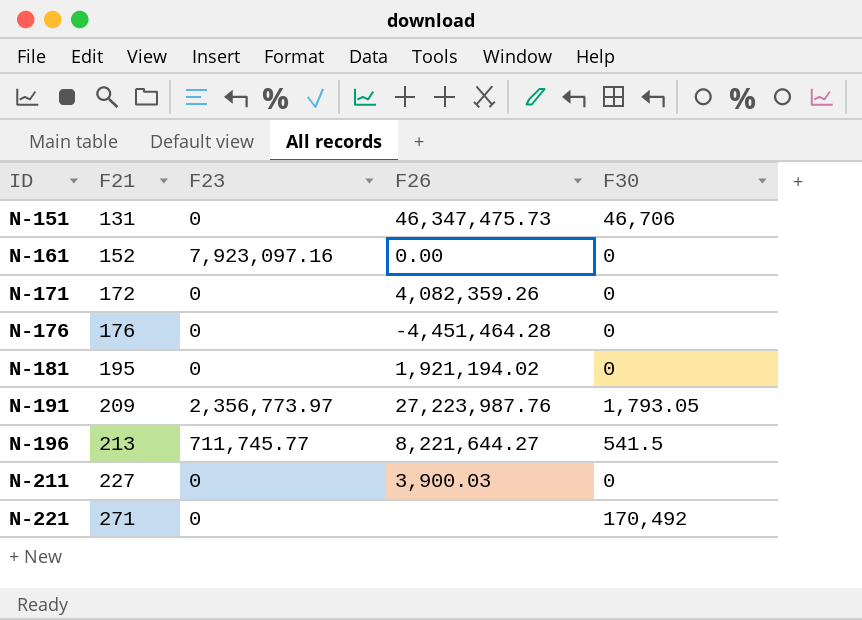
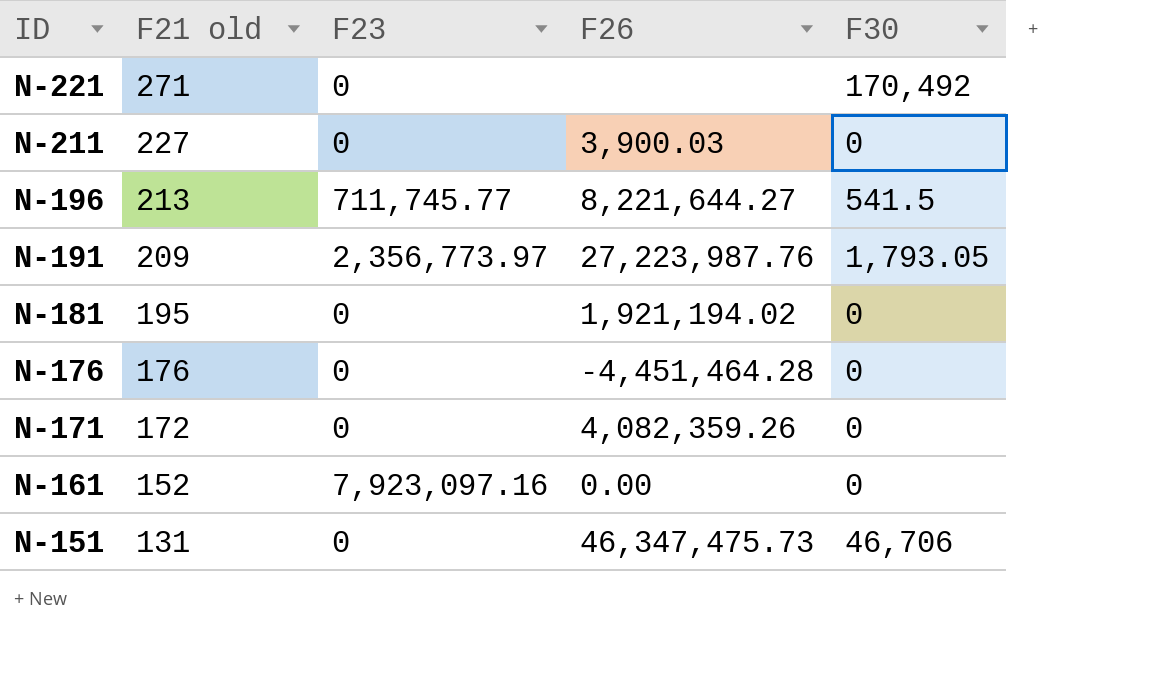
row order: ID ascending -> ID descending
column name: F21 -> F21 old

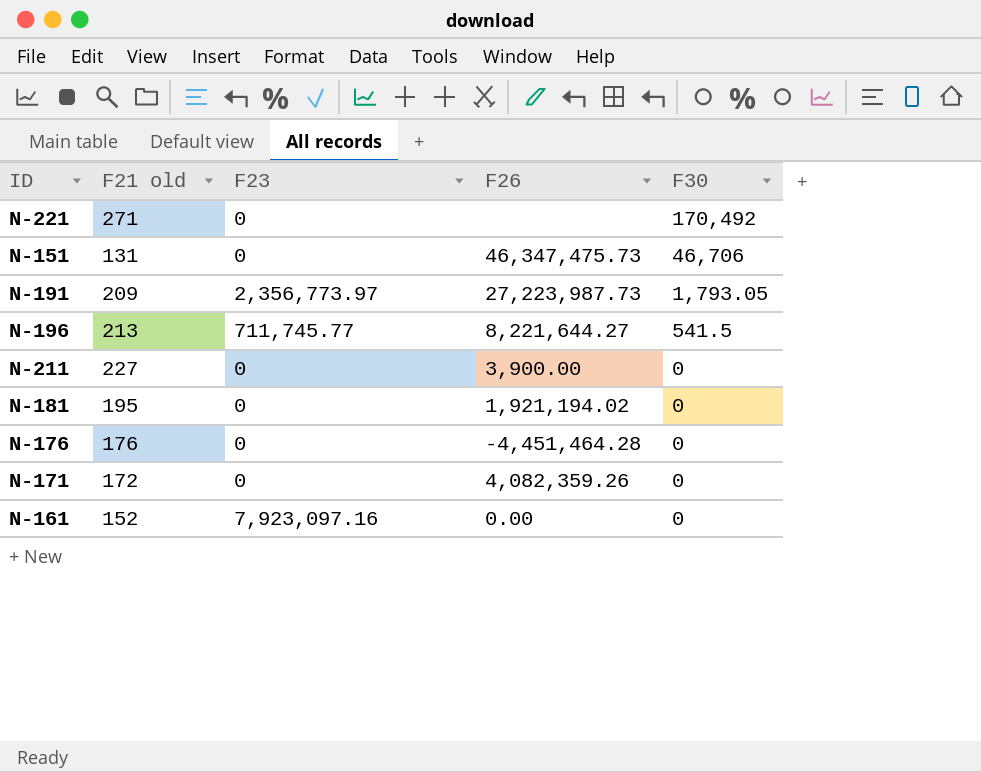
row order: ID descending -> F30 descending
N-191 | F26: 27,223,987.76 -> 27,223,987.73
N-211 | F26: 3,900.03 -> 3,900.00

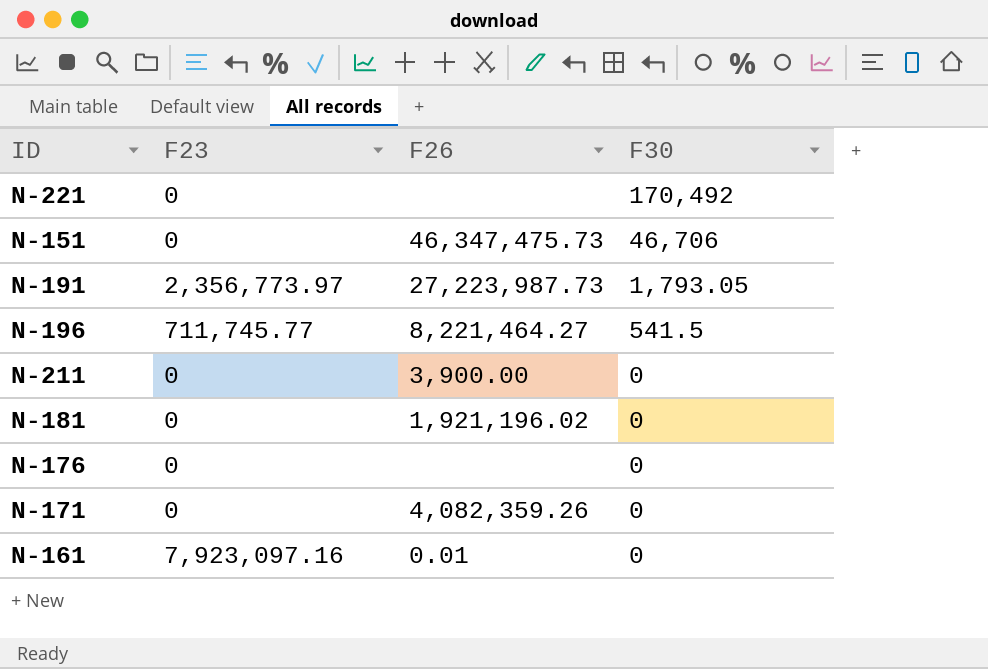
column F21 old | position: 2 -> none
N-196 | F26: 8,221,644.27 -> 8,221,464.27
N-181 | F26: 1,921,194.02 -> 1,921,196.02
N-176 | F26: -4,451,464.28 -> none
N-161 | F26: 0.00 -> 0.01

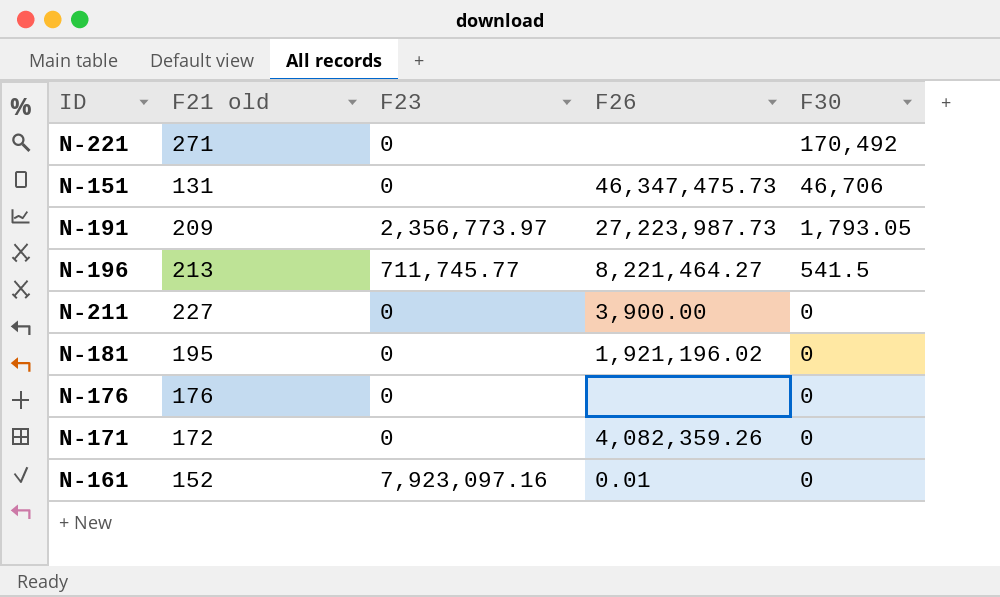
column F21 old | position: none -> 2

